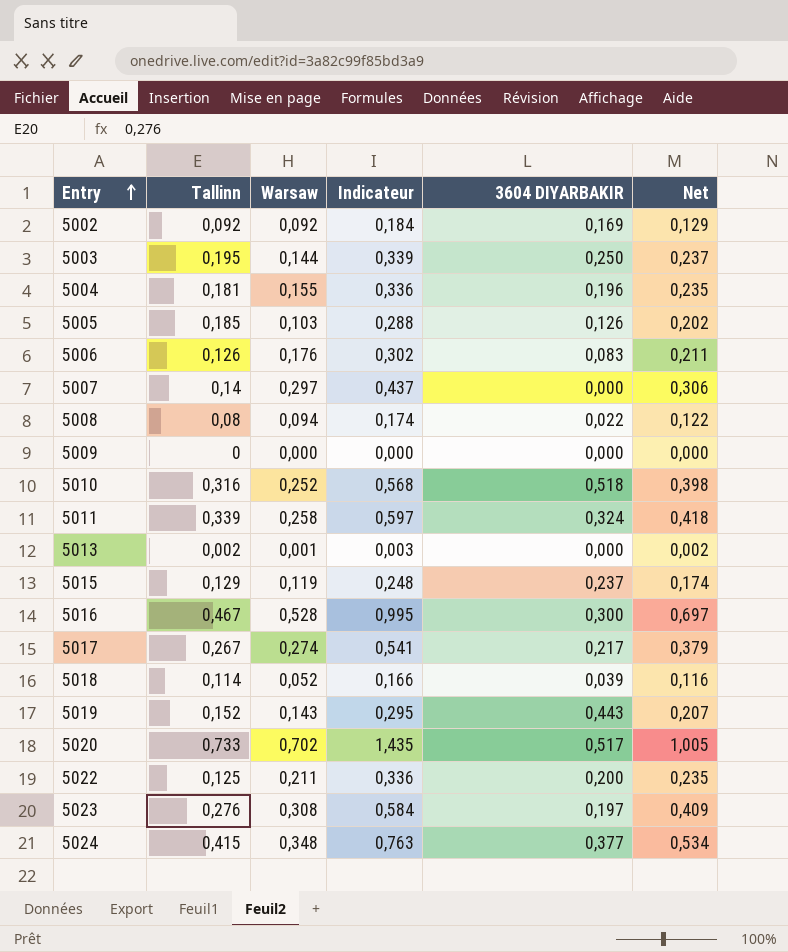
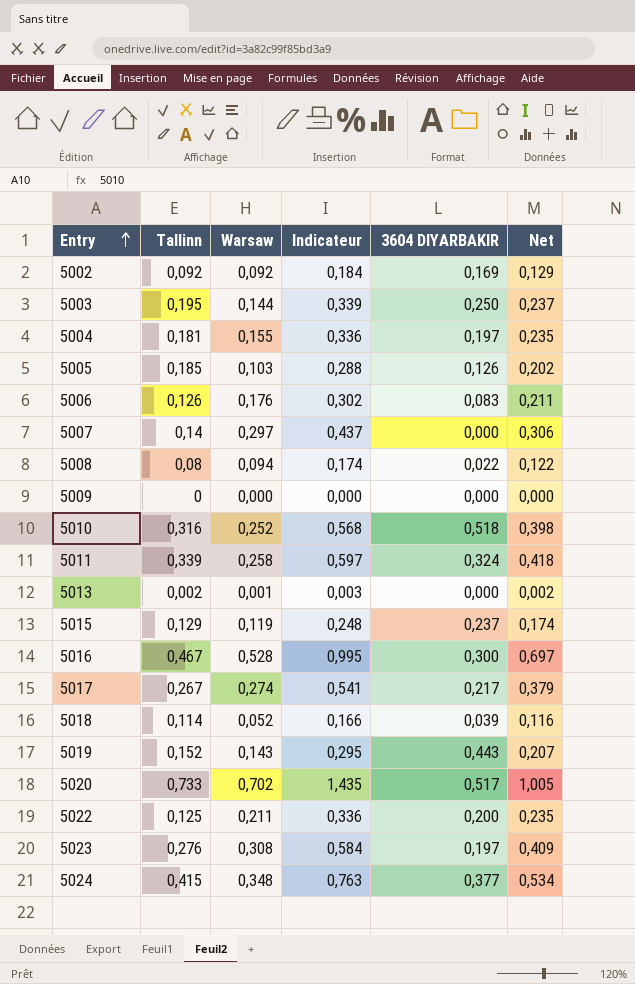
5004 | 3604 DIYARBAKIR: 0,196 -> 0,197

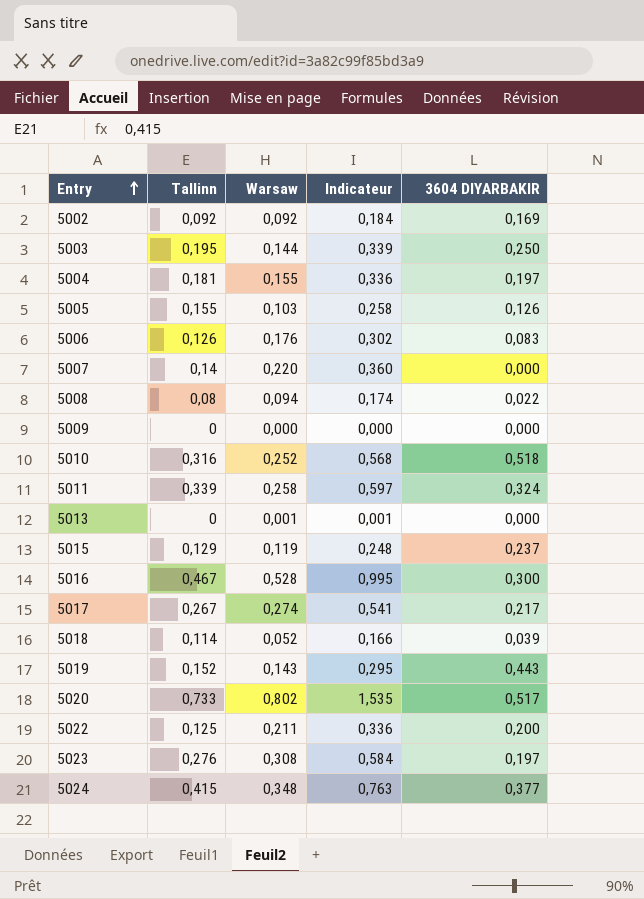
column Net | formula: [Indicateur] * 0,7 -> none
5005 | Tallinn: 0,185 -> 0,155
5005 | Indicateur: 0,288 -> 0,258
5007 | Warsaw: 0,297 -> 0,220
5007 | Indicateur: 0,437 -> 0,360
5013 | Tallinn: 0,002 -> 0
5013 | Indicateur: 0,003 -> 0,001
5020 | Warsaw: 0,702 -> 0,802
5020 | Indicateur: 1,435 -> 1,535

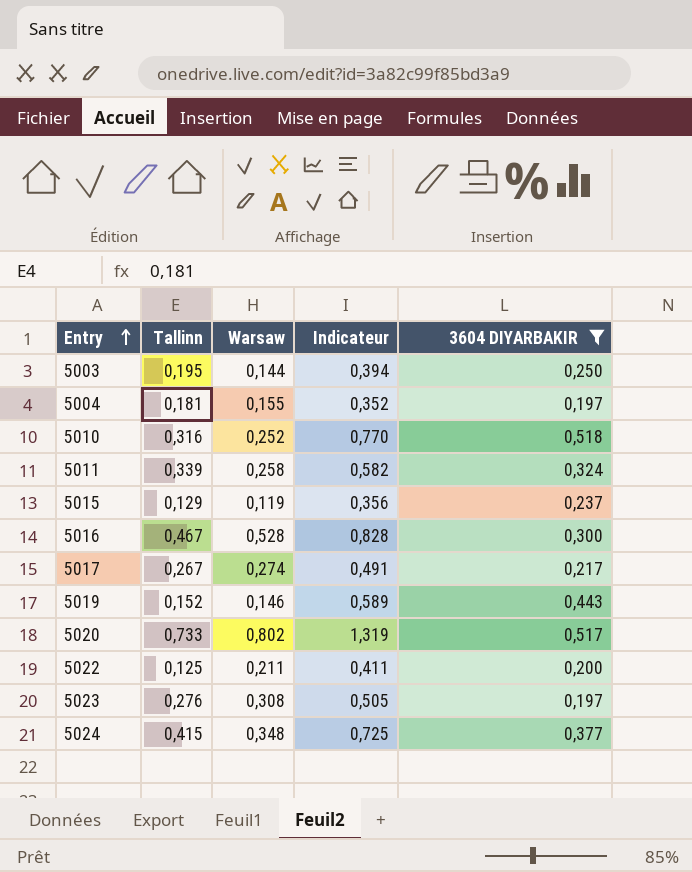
filter: none -> 3604 DIYARBAKIR >= 0,197
column Indicateur | formula: [Tallinn] + [Warsaw] -> [Warsaw] + [3604 DIYARBAKIR]
5019 | Warsaw: 0,143 -> 0,146

